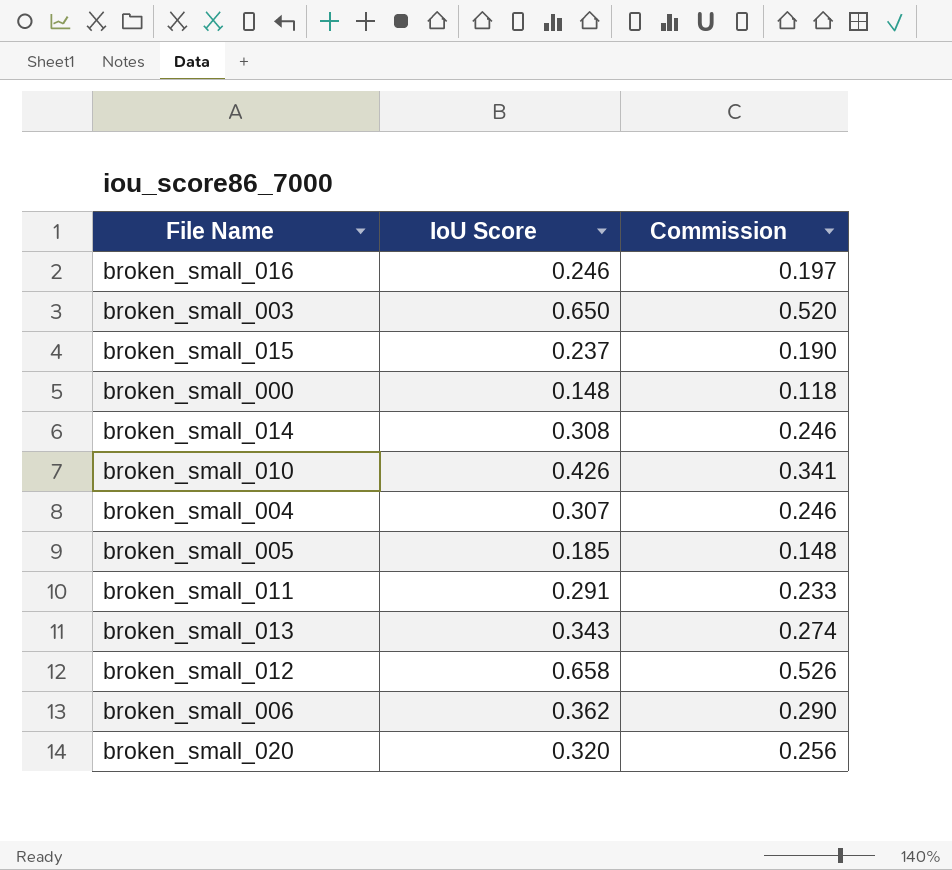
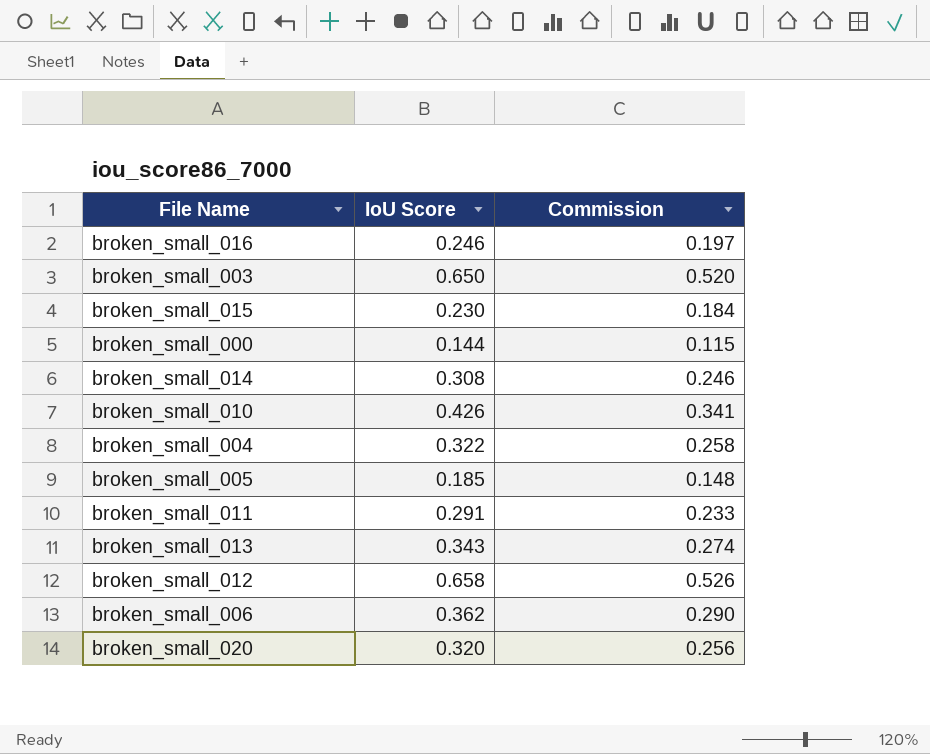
broken_small_015 | IoU Score: 0.237 -> 0.230
broken_small_015 | Commission: 0.190 -> 0.184
broken_small_000 | IoU Score: 0.148 -> 0.144
broken_small_000 | Commission: 0.118 -> 0.115
broken_small_004 | IoU Score: 0.307 -> 0.322
broken_small_004 | Commission: 0.246 -> 0.258

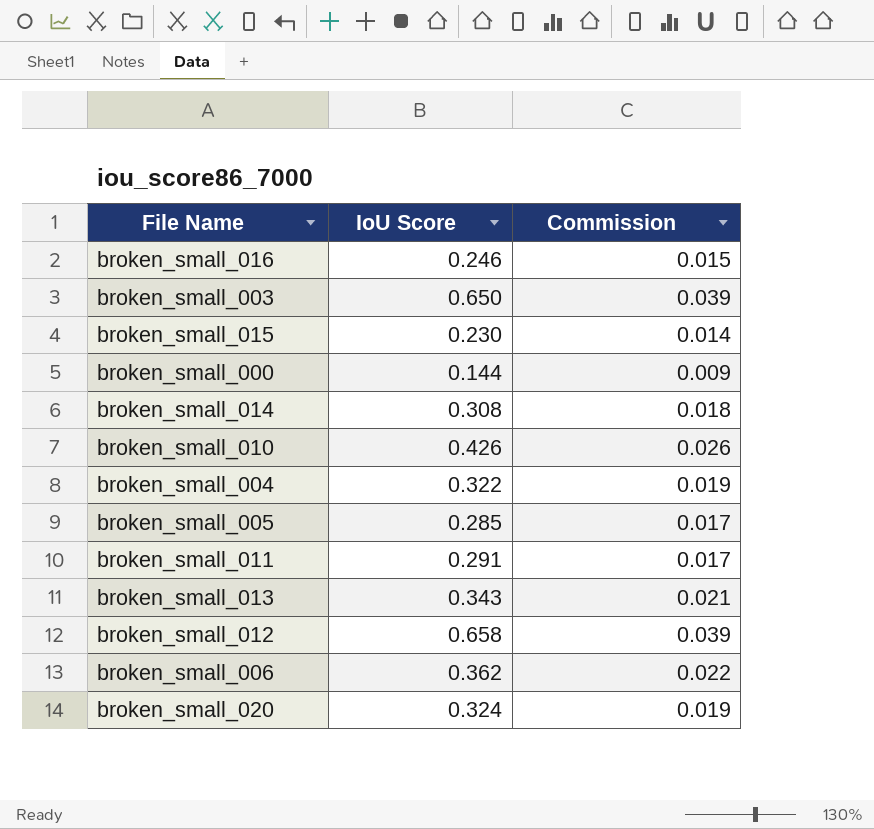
column Commission | formula: [IoU Score] * 0.8 -> [IoU Score] * 0.06
broken_small_005 | IoU Score: 0.185 -> 0.285
broken_small_020 | IoU Score: 0.320 -> 0.324

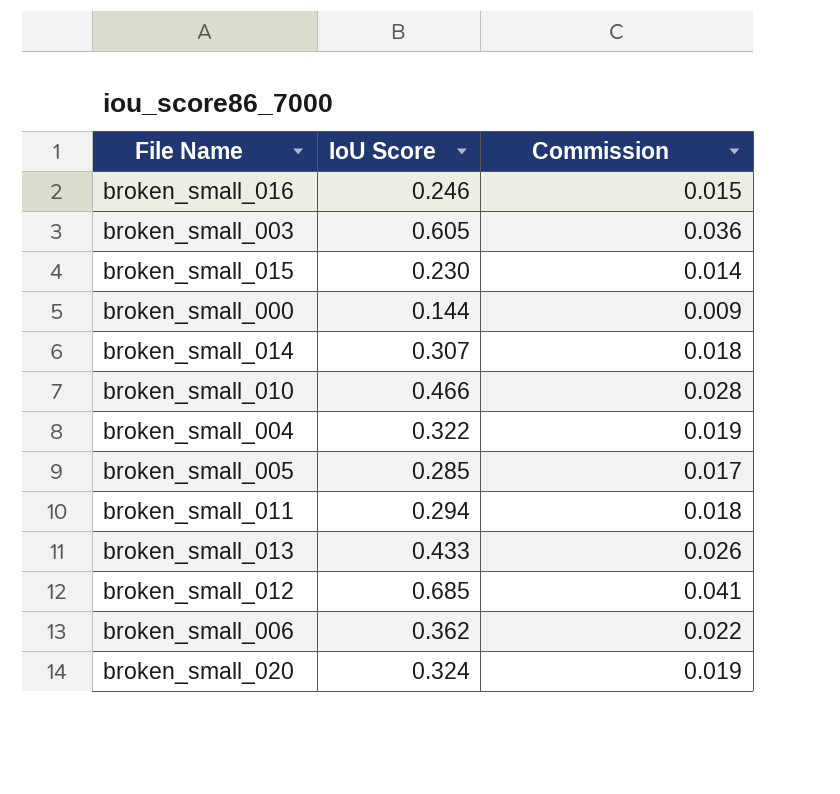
broken_small_003 | IoU Score: 0.650 -> 0.605
broken_small_003 | Commission: 0.039 -> 0.036
broken_small_014 | IoU Score: 0.308 -> 0.307
broken_small_010 | IoU Score: 0.426 -> 0.466
broken_small_010 | Commission: 0.026 -> 0.028
broken_small_011 | IoU Score: 0.291 -> 0.294
broken_small_011 | Commission: 0.017 -> 0.018
broken_small_013 | IoU Score: 0.343 -> 0.433
broken_small_013 | Commission: 0.021 -> 0.026
broken_small_012 | IoU Score: 0.658 -> 0.685
broken_small_012 | Commission: 0.039 -> 0.041

